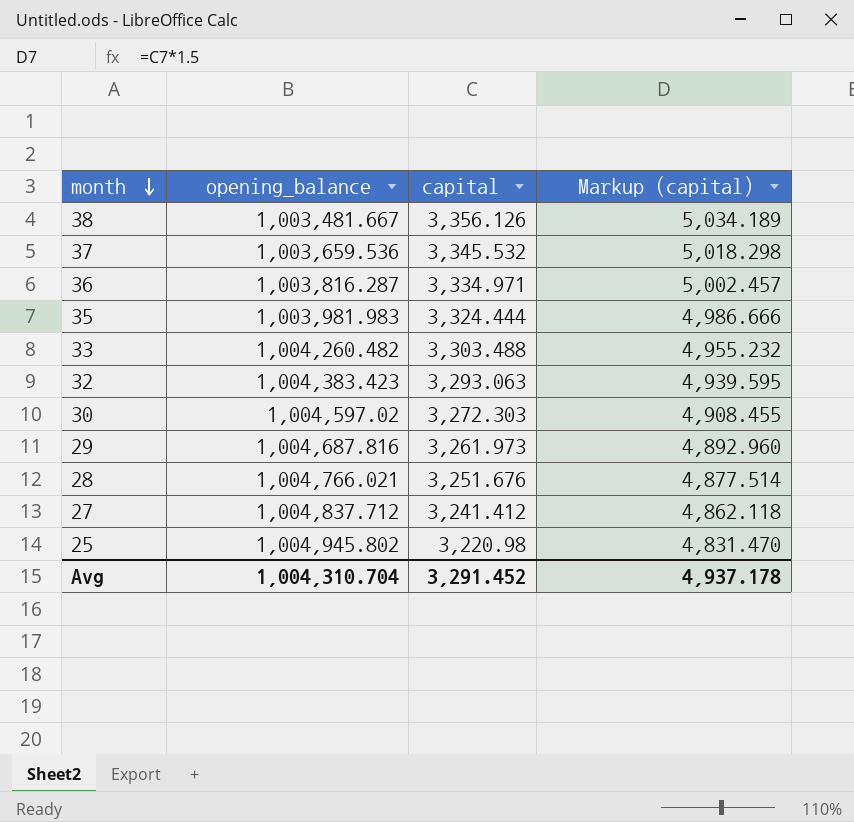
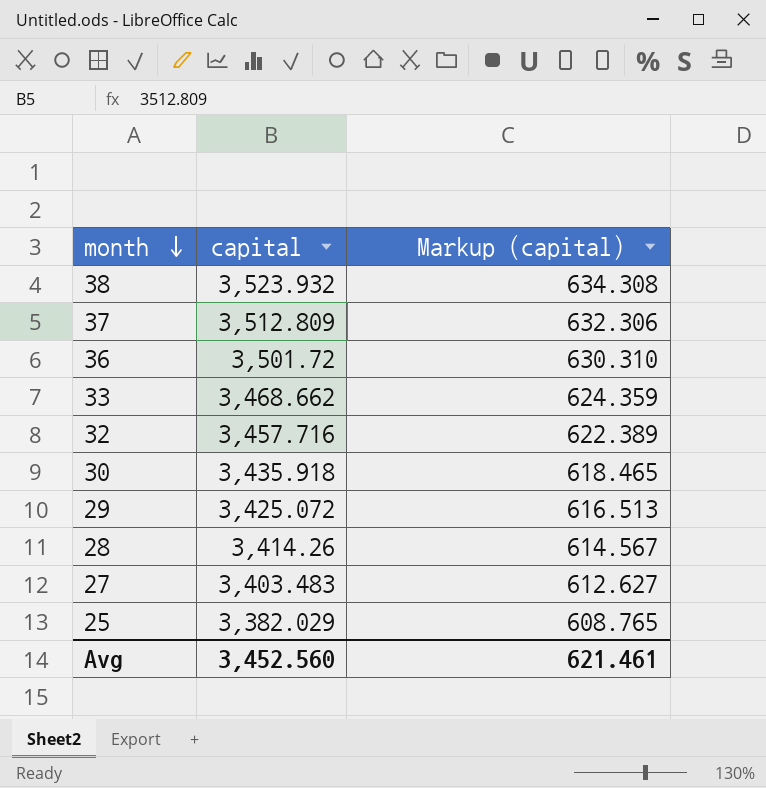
column opening_balance | position: 2 -> none
column Markup (capital) | formula: [capital] * 1.5 -> [capital] * 0.18
row 35: 1,003,981.983 | 3,324.444 | 4,986.666 -> none
38 | capital: 3,356.126 -> 3,523.932
37 | capital: 3,345.532 -> 3,512.809
36 | capital: 3,334.971 -> 3,501.72
33 | capital: 3,303.488 -> 3,468.662
32 | capital: 3,293.063 -> 3,457.716
30 | capital: 3,272.303 -> 3,435.918
29 | capital: 3,261.973 -> 3,425.072
28 | capital: 3,251.676 -> 3,414.26
27 | capital: 3,241.412 -> 3,403.483
25 | capital: 3,220.98 -> 3,382.029
Avg | capital: 3,291.452 -> 3,452.560
Avg | Markup (capital): 4,937.178 -> 621.461

